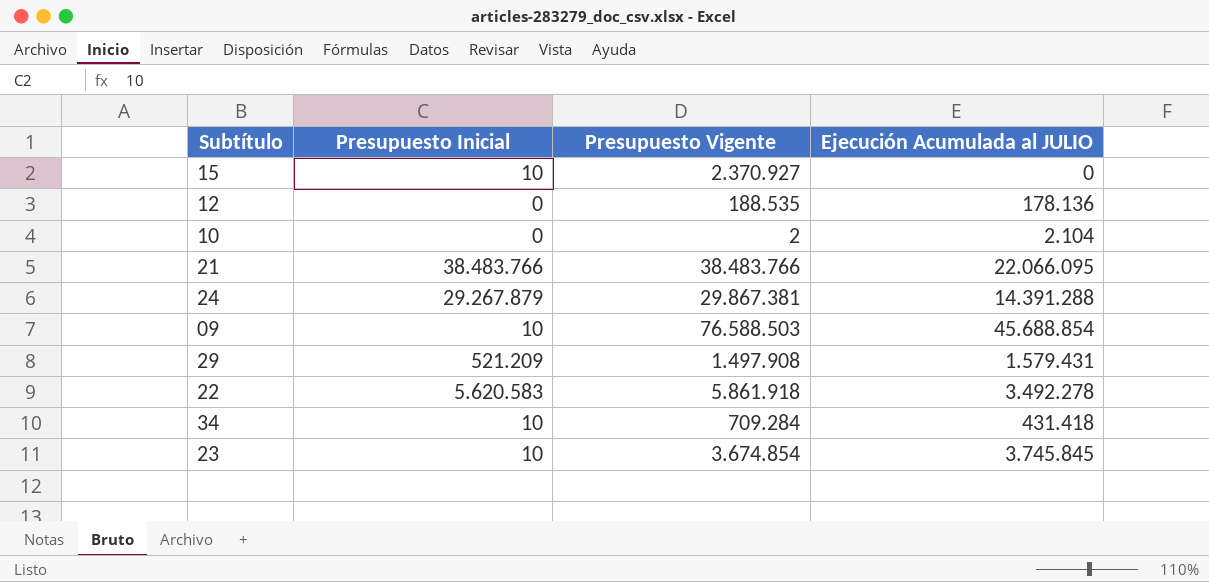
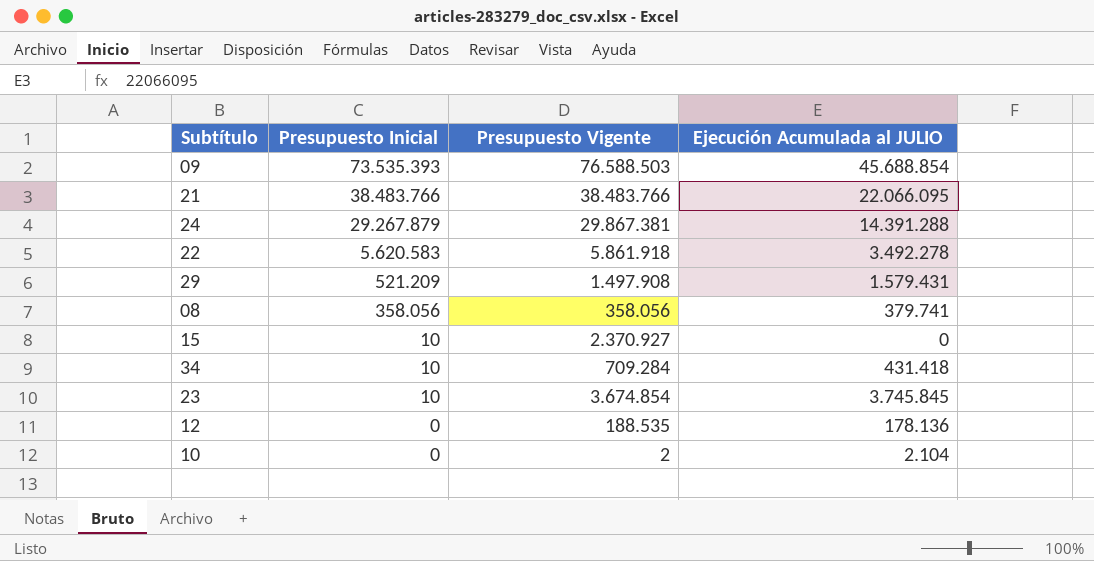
row order: none -> Presupuesto Inicial descending
09 | Presupuesto Inicial: 10 -> 73.535.393
row 08: none -> 358.056 | 358.056 | 379.741

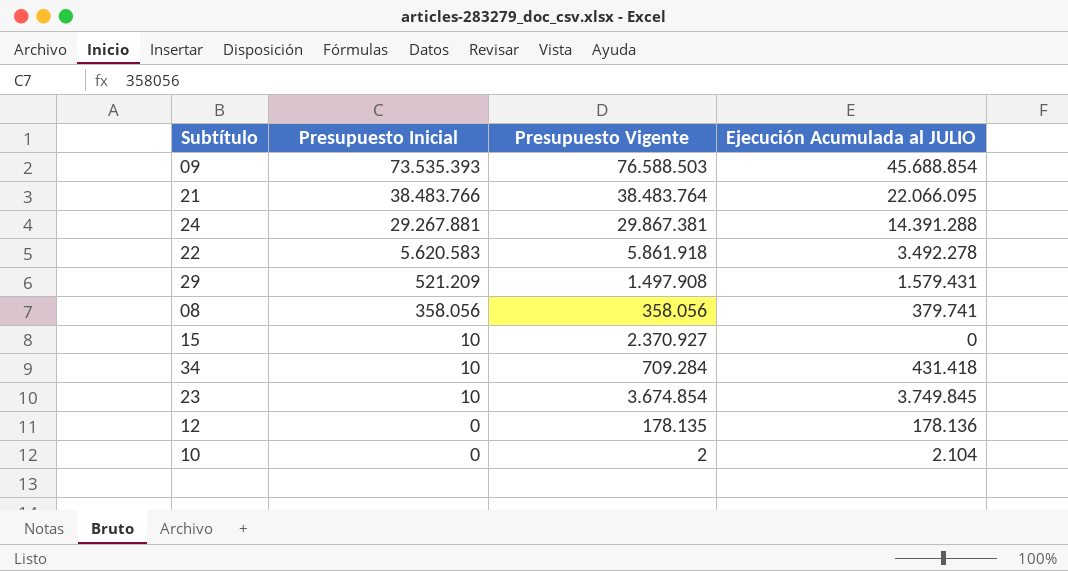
21 | Presupuesto Vigente: 38.483.766 -> 38.483.764
24 | Presupuesto Inicial: 29.267.879 -> 29.267.881
23 | Ejecución Acumulada al JULIO: 3.745.845 -> 3.749.845
12 | Presupuesto Vigente: 188.535 -> 178.135

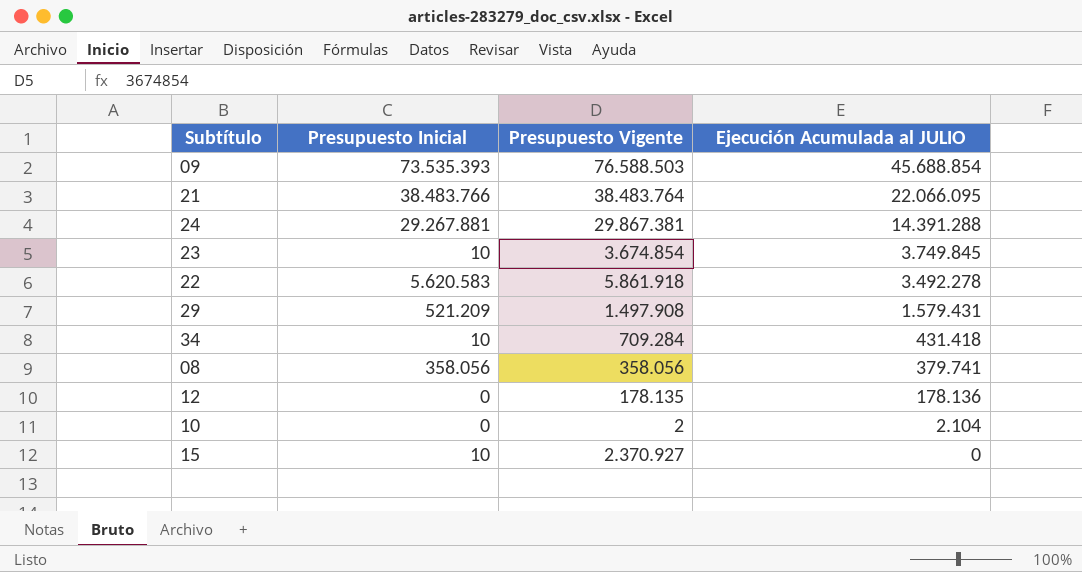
row order: Presupuesto Inicial descending -> Ejecución Acumulada al JULIO descending

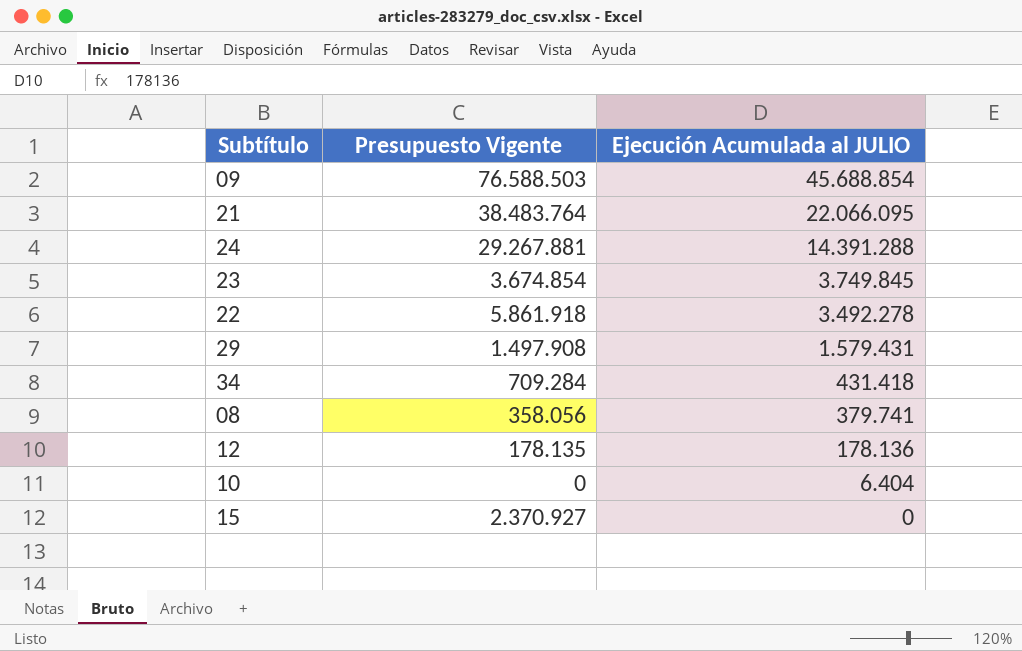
column Presupuesto Inicial | position: 2 -> none
24 | Presupuesto Vigente: 29.867.381 -> 29.267.881
10 | Presupuesto Vigente: 2 -> 0
10 | Ejecución Acumulada al JULIO: 2.104 -> 6.404

